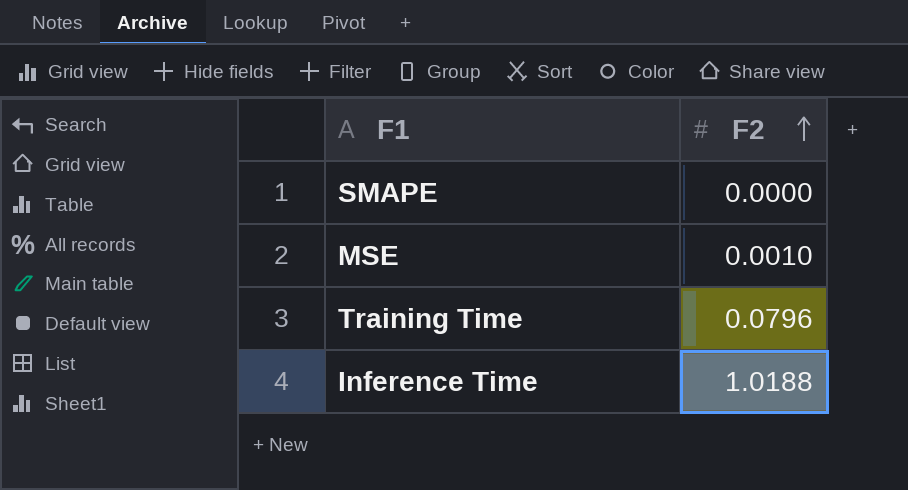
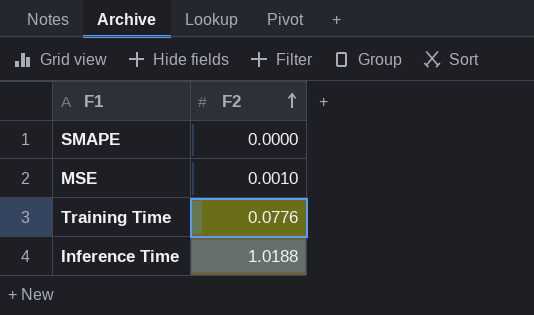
Training Time | F2: 0.0796 -> 0.0776

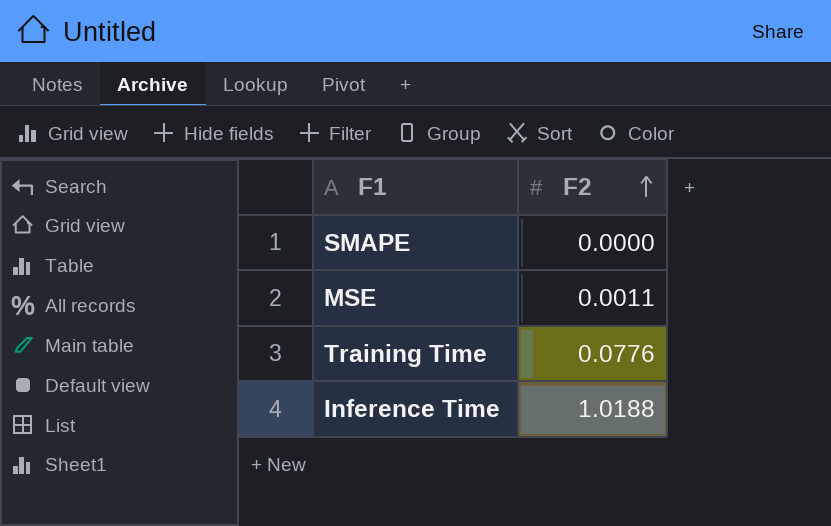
MSE | F2: 0.0010 -> 0.0011

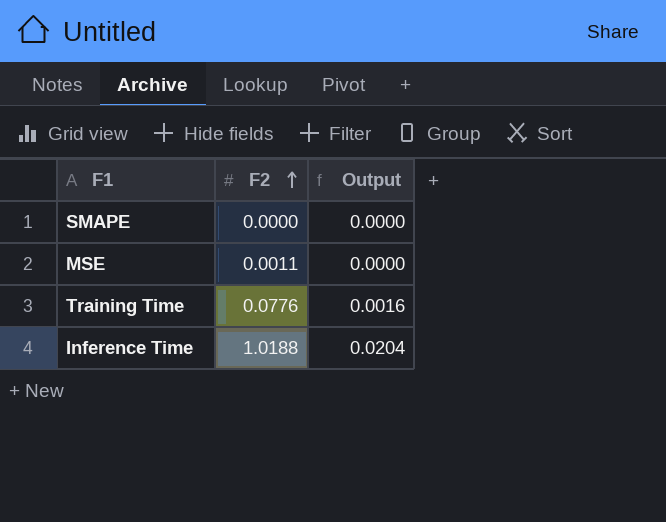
column Output | formula: none -> [F2] * 0.02

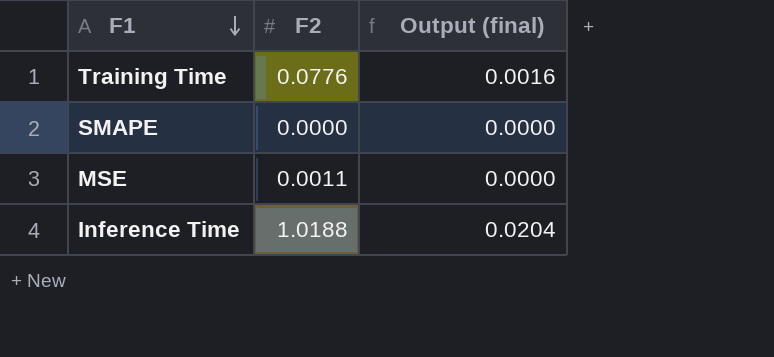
row order: F2 ascending -> F1 descending
column name: Output -> Output (final)

